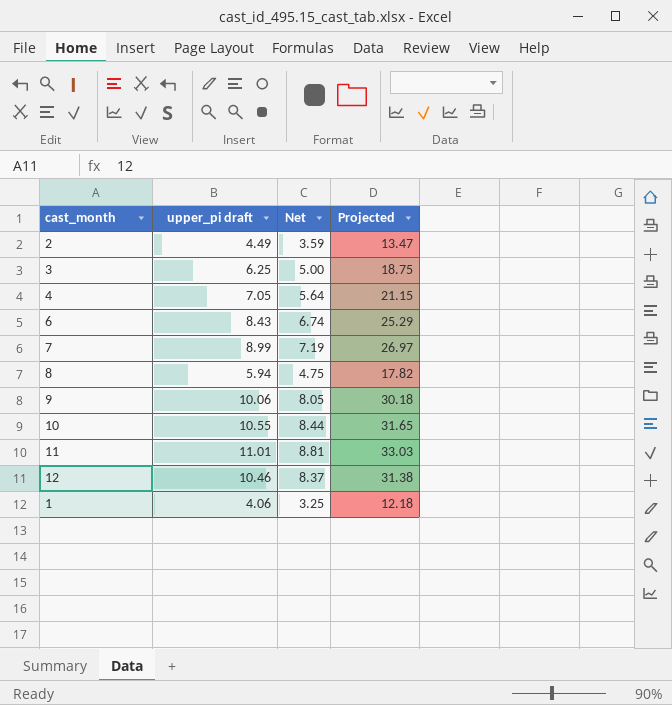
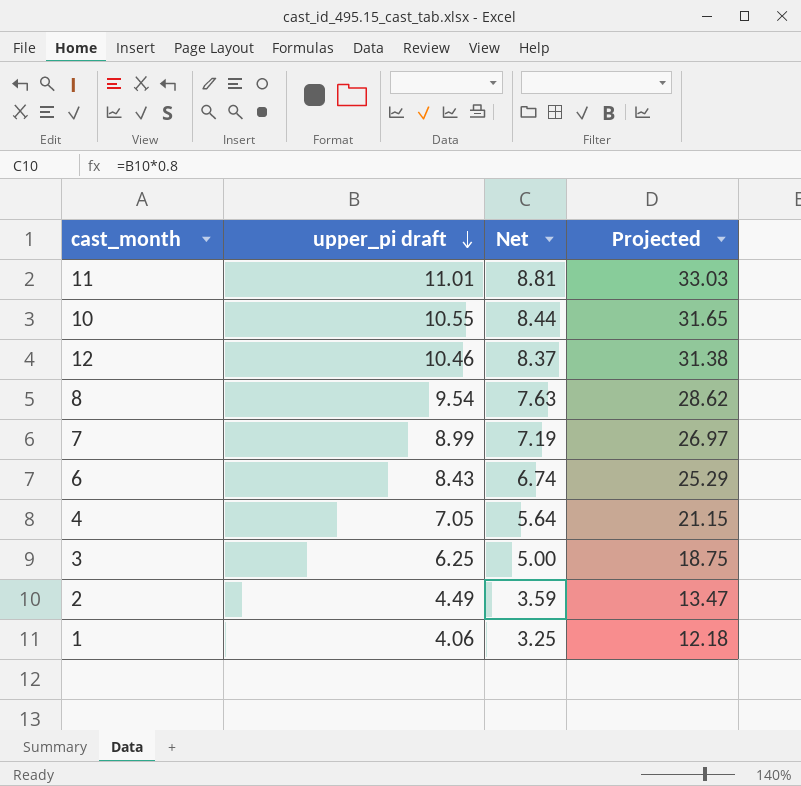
row order: none -> upper_pi draft descending
row 9: 10.06 | 8.05 | 30.18 -> none
8 | upper_pi draft: 5.94 -> 9.54
8 | Net: 4.75 -> 7.63
8 | Projected: 17.82 -> 28.62

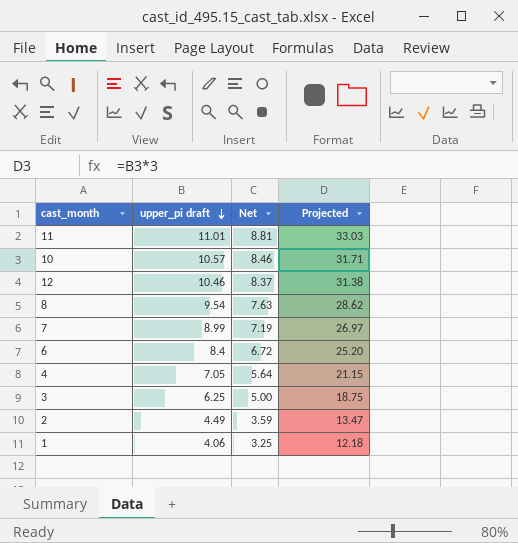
10 | upper_pi draft: 10.55 -> 10.57
10 | Net: 8.44 -> 8.46
10 | Projected: 31.65 -> 31.71
6 | upper_pi draft: 8.43 -> 8.4
6 | Net: 6.74 -> 6.72
6 | Projected: 25.29 -> 25.20

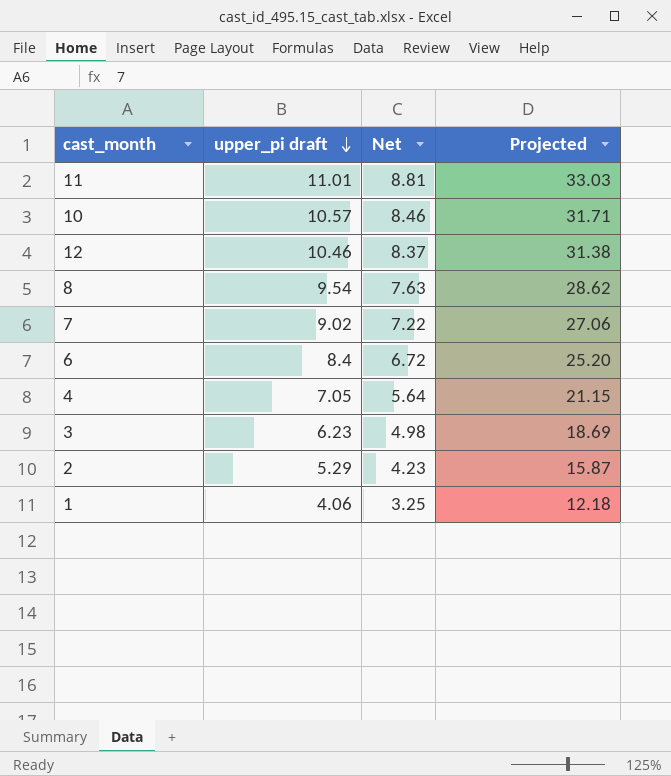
7 | upper_pi draft: 8.99 -> 9.02
7 | Net: 7.19 -> 7.22
7 | Projected: 26.97 -> 27.06
3 | upper_pi draft: 6.25 -> 6.23
3 | Net: 5.00 -> 4.98
3 | Projected: 18.75 -> 18.69
2 | upper_pi draft: 4.49 -> 5.29
2 | Net: 3.59 -> 4.23
2 | Projected: 13.47 -> 15.87

